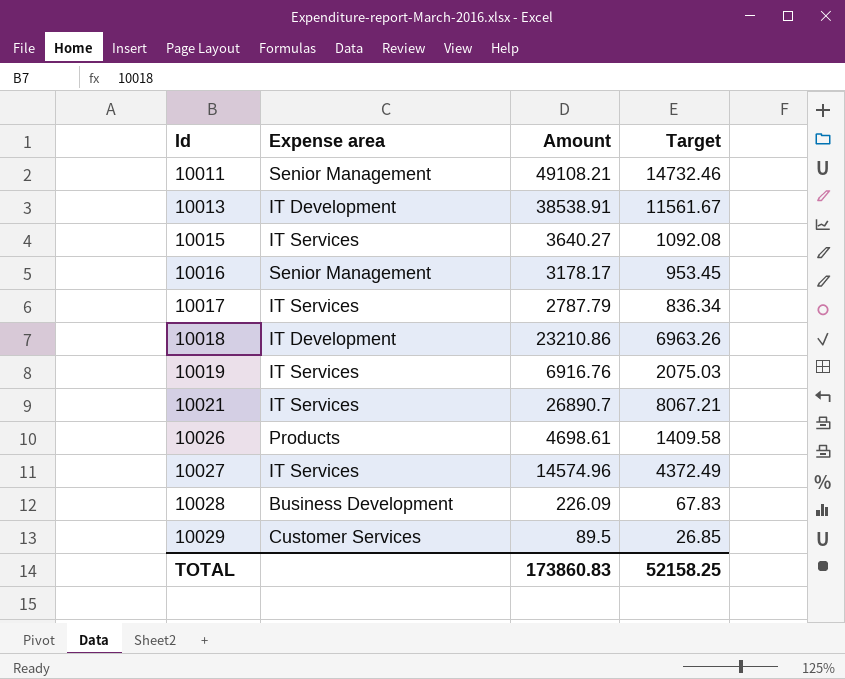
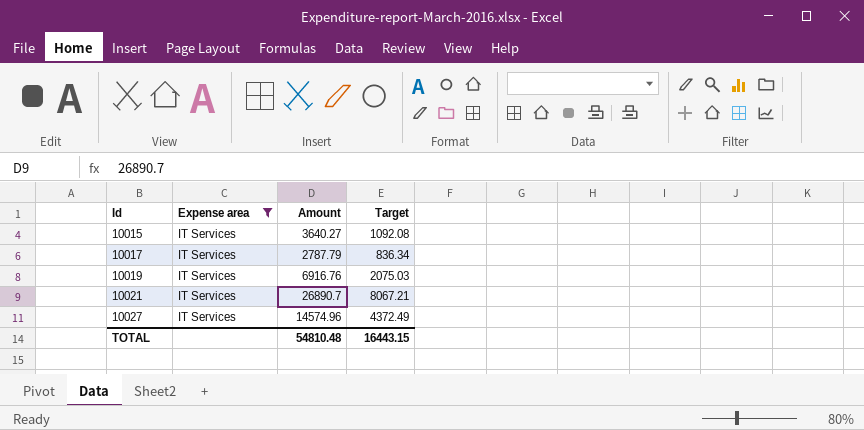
filter: none -> Expense area = IT Services
TOTAL | Amount: 173860.83 -> 54810.48
TOTAL | Target: 52158.25 -> 16443.15

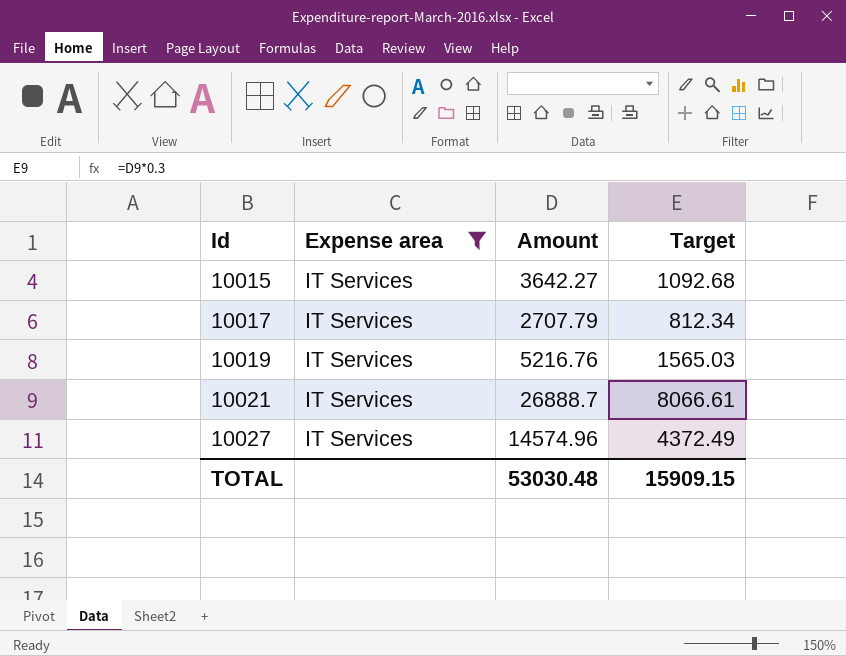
10015 | Amount: 3640.27 -> 3642.27
10015 | Target: 1092.08 -> 1092.68
10017 | Amount: 2787.79 -> 2707.79
10017 | Target: 836.34 -> 812.34
10019 | Amount: 6916.76 -> 5216.76
10019 | Target: 2075.03 -> 1565.03
10021 | Amount: 26890.7 -> 26888.7
10021 | Target: 8067.21 -> 8066.61
TOTAL | Amount: 54810.48 -> 53030.48
TOTAL | Target: 16443.15 -> 15909.15

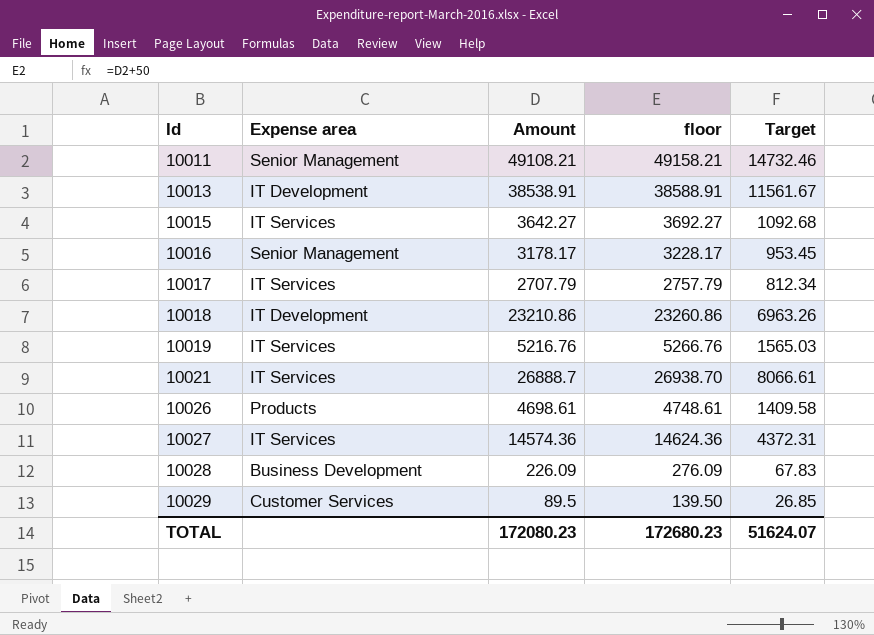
filter: Expense area = IT Services -> none
column floor | formula: none -> [Amount] + 50
10027 | Amount: 14574.96 -> 14574.36
10027 | Target: 4372.49 -> 4372.31
TOTAL | Amount: 53030.48 -> 172080.23
TOTAL | Target: 15909.15 -> 51624.07

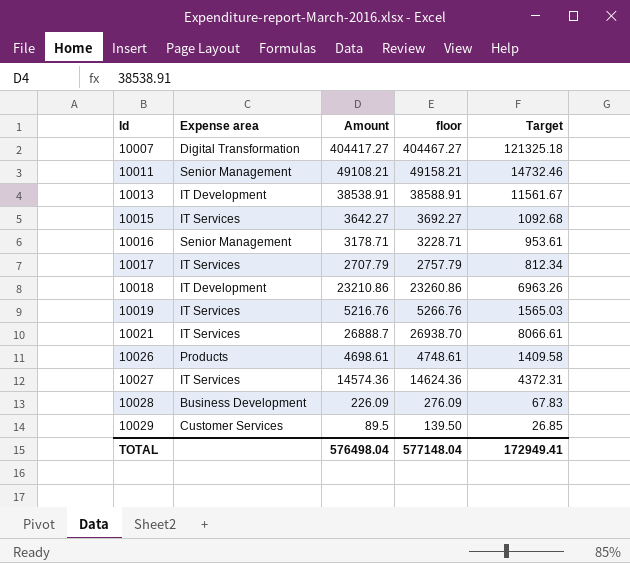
row 10007: none -> Digital Transformation | 404417.27 | 404467.27 | 121325.18
10016 | Amount: 3178.17 -> 3178.71
10016 | floor: 3228.17 -> 3228.71
10016 | Target: 953.45 -> 953.61
TOTAL | Amount: 172080.23 -> 576498.04
TOTAL | floor: 172680.23 -> 577148.04
TOTAL | Target: 51624.07 -> 172949.41

